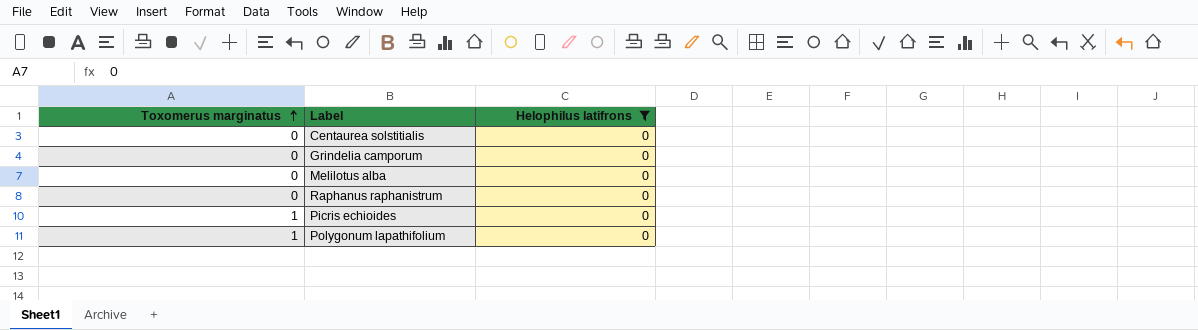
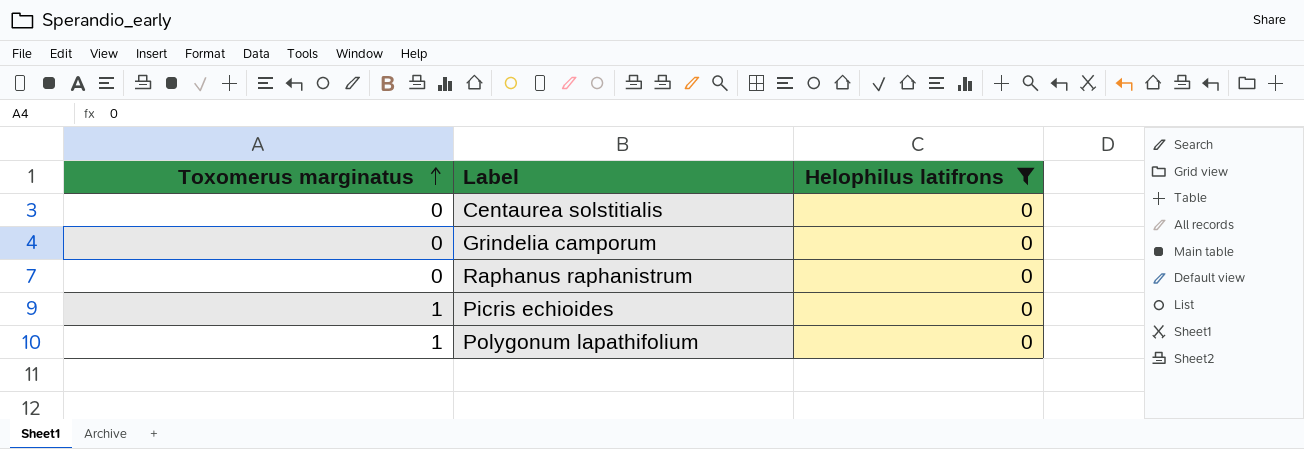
row Melilotus alba: 0 | 0 -> none

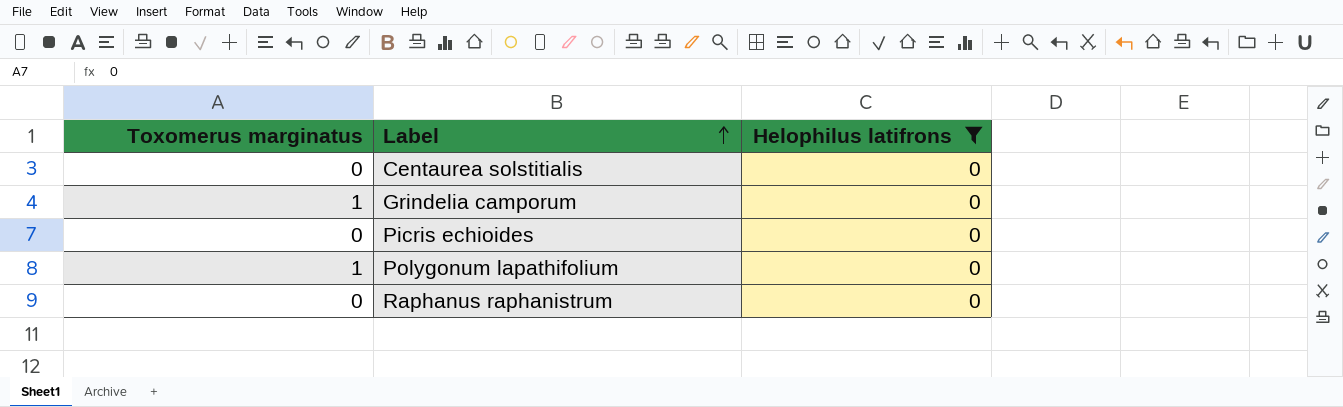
row order: Toxomerus marginatus ascending -> Label ascending
Grindelia camporum | Toxomerus marginatus: 0 -> 1
Picris echioides | Toxomerus marginatus: 1 -> 0

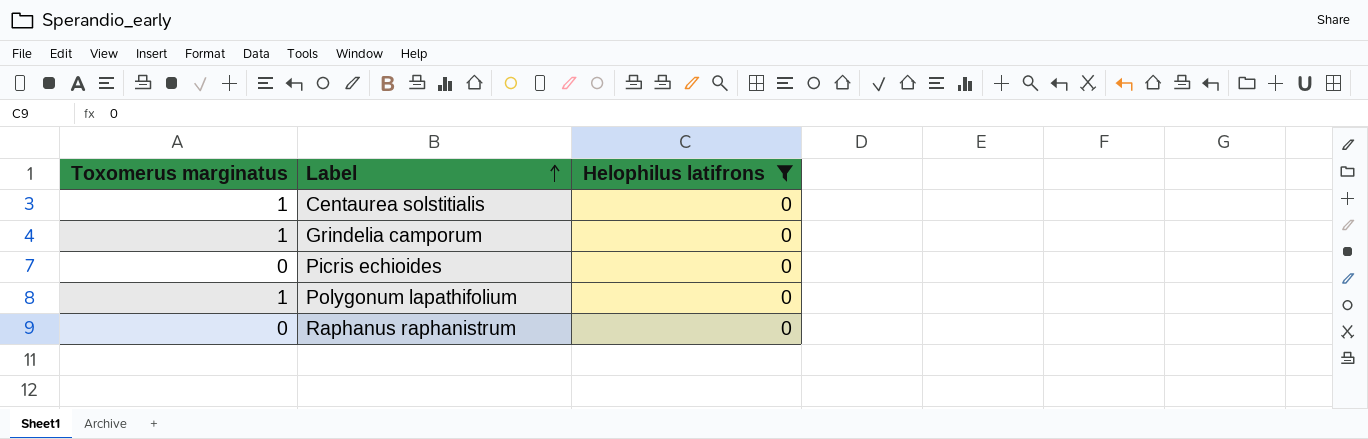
Centaurea solstitialis | Toxomerus marginatus: 0 -> 1

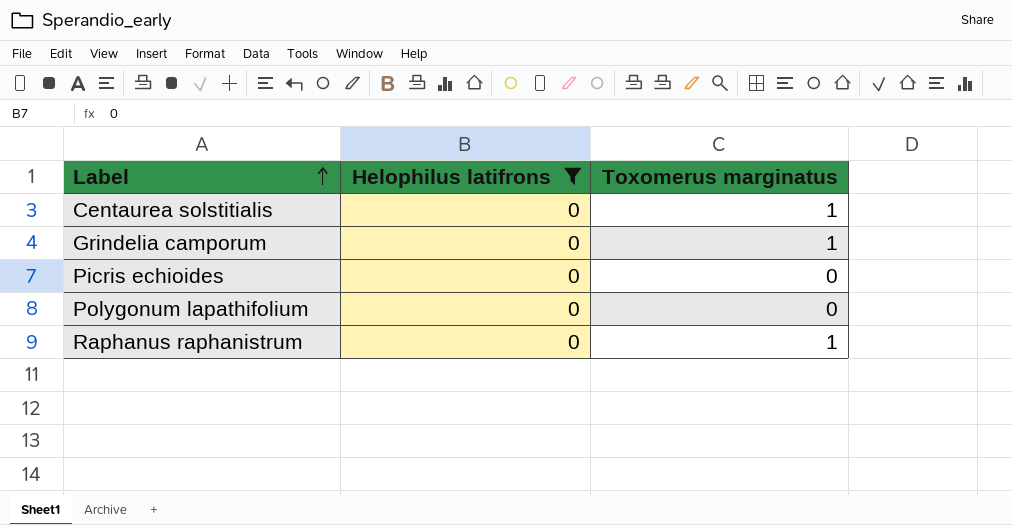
column Toxomerus marginatus | position: 1 -> 3
Polygonum lapathifolium | Toxomerus marginatus: 1 -> 0
Raphanus raphanistrum | Toxomerus marginatus: 0 -> 1

